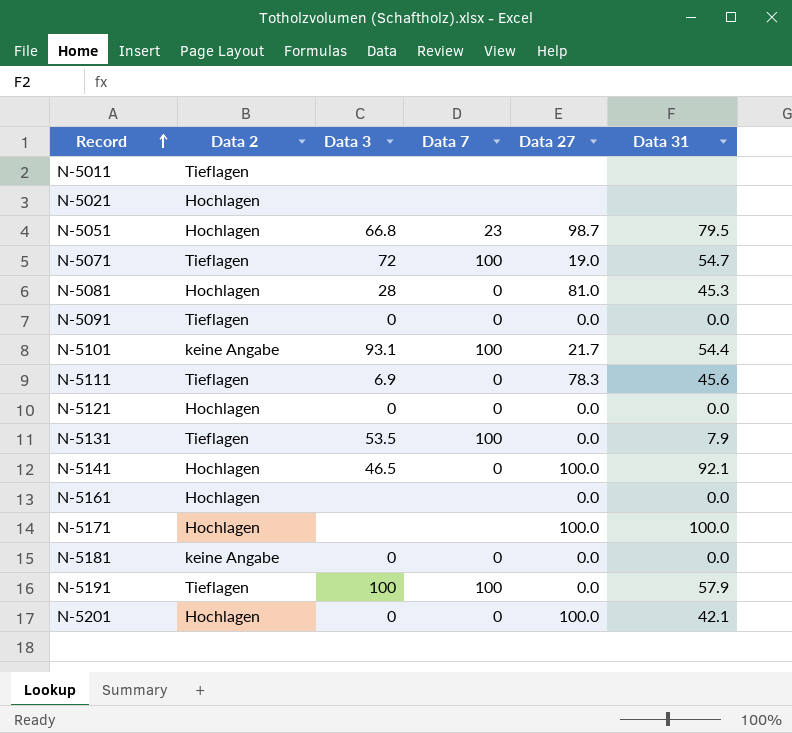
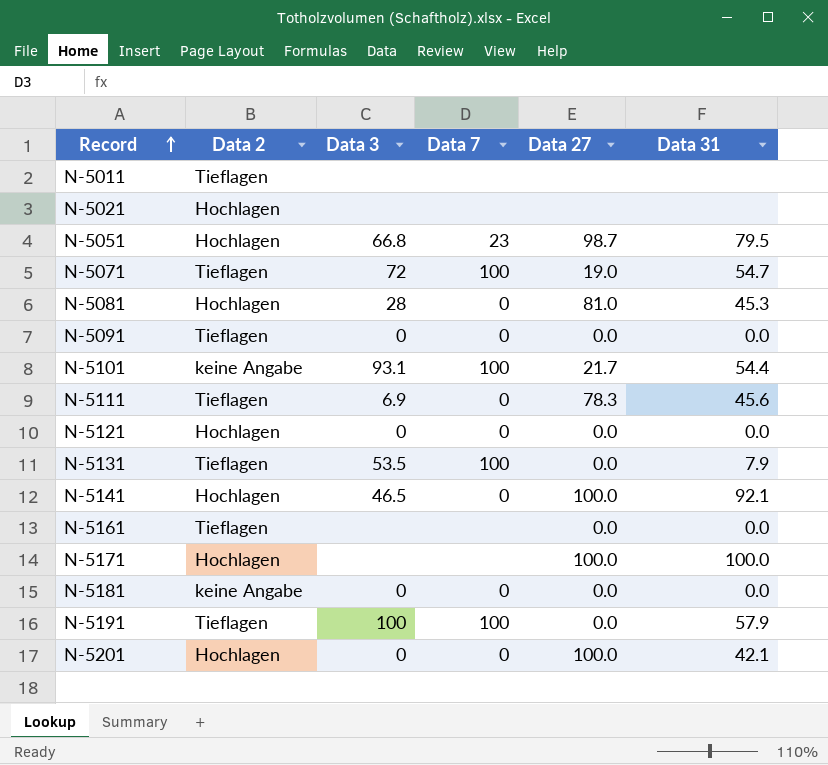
N-5161 | Data 2: Hochlagen -> Tieflagen

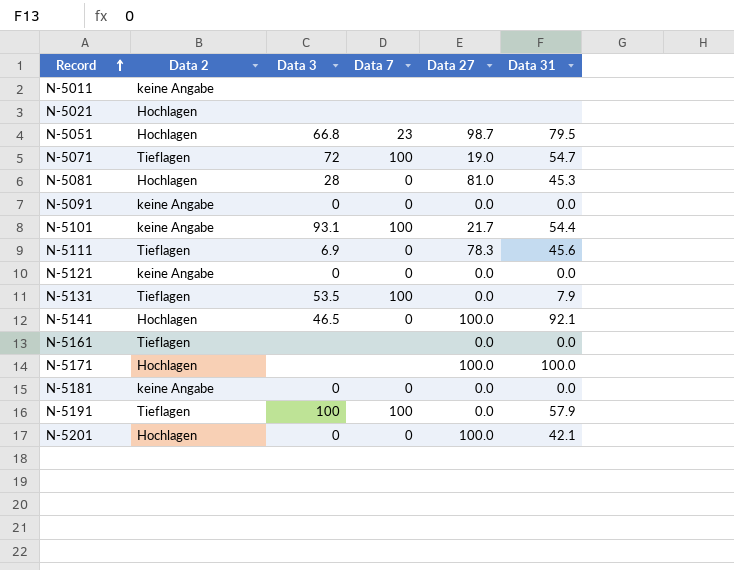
N-5011 | Data 2: Tieflagen -> keine Angabe
N-5091 | Data 2: Tieflagen -> keine Angabe
N-5121 | Data 2: Hochlagen -> keine Angabe

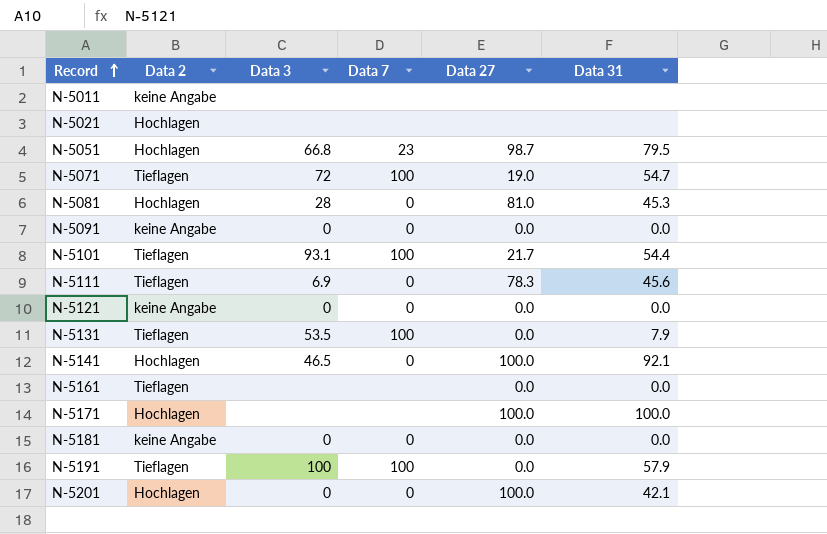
N-5101 | Data 2: keine Angabe -> Tieflagen

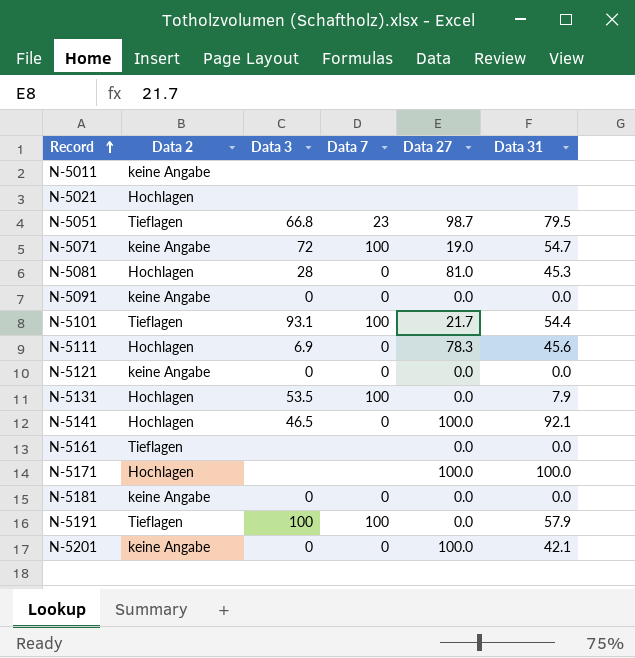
N-5051 | Data 2: Hochlagen -> Tieflagen
N-5071 | Data 2: Tieflagen -> keine Angabe
N-5111 | Data 2: Tieflagen -> Hochlagen
N-5131 | Data 2: Tieflagen -> Hochlagen
N-5201 | Data 2: Hochlagen -> keine Angabe

